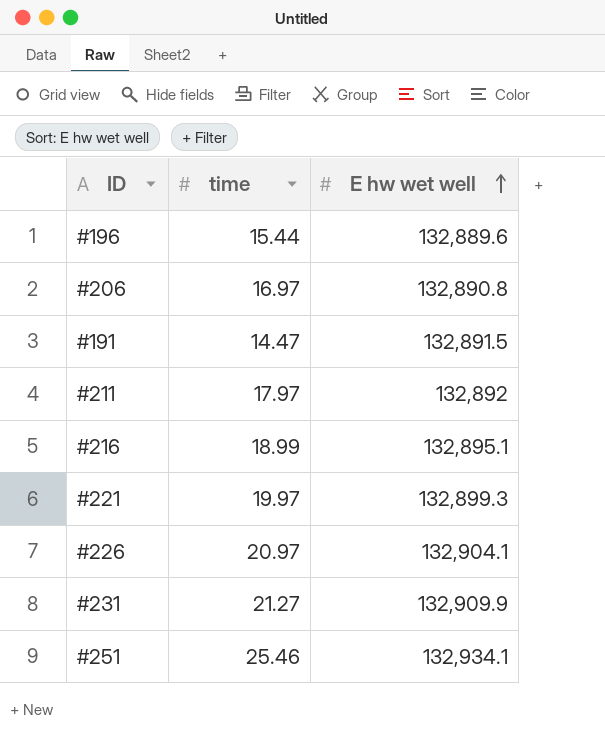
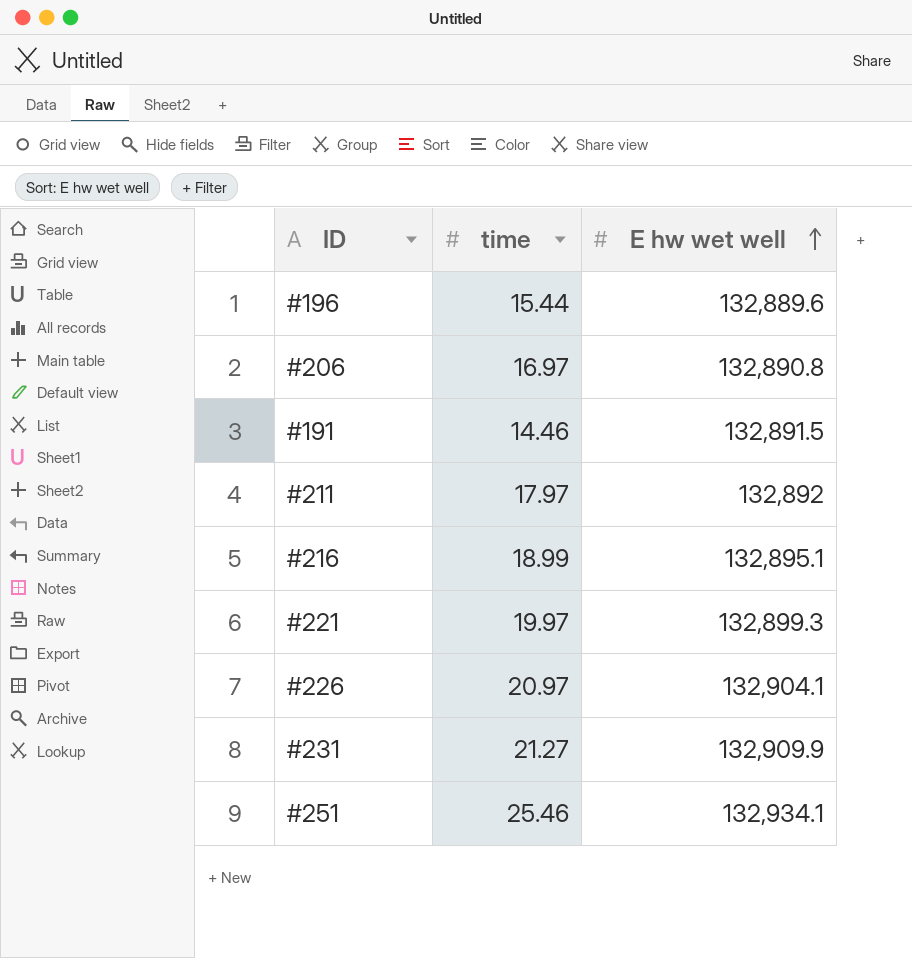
#191 | time: 14.47 -> 14.46

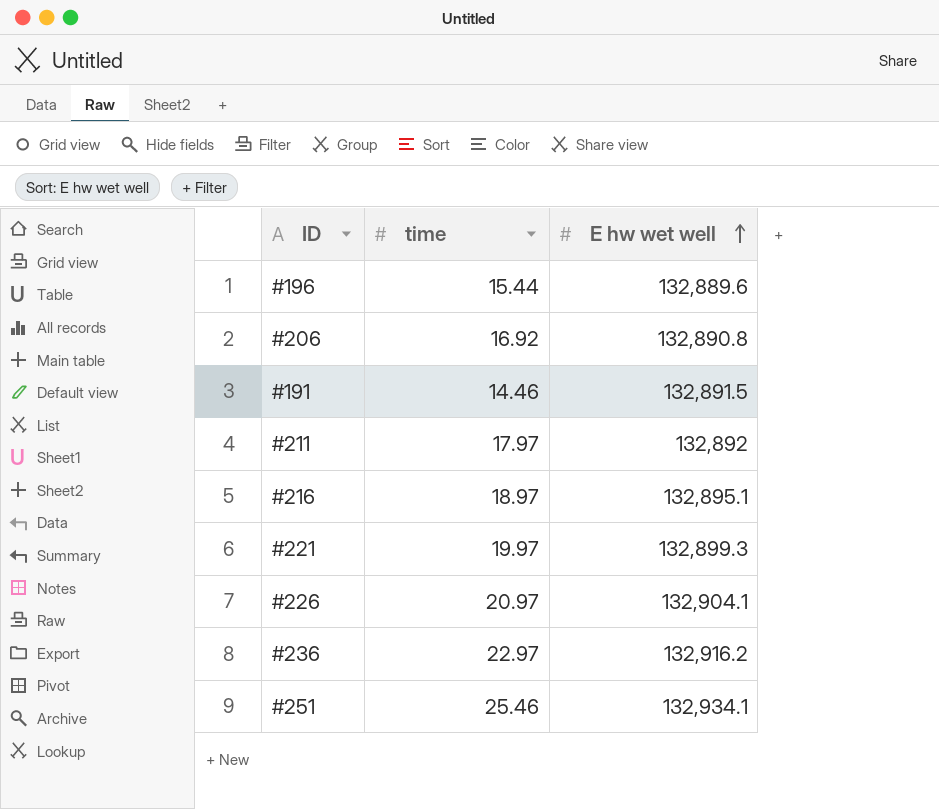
row #231: 21.27 | 132,909.9 -> none
#206 | time: 16.97 -> 16.92
#216 | time: 18.99 -> 18.97
row #236: none -> 22.97 | 132,916.2

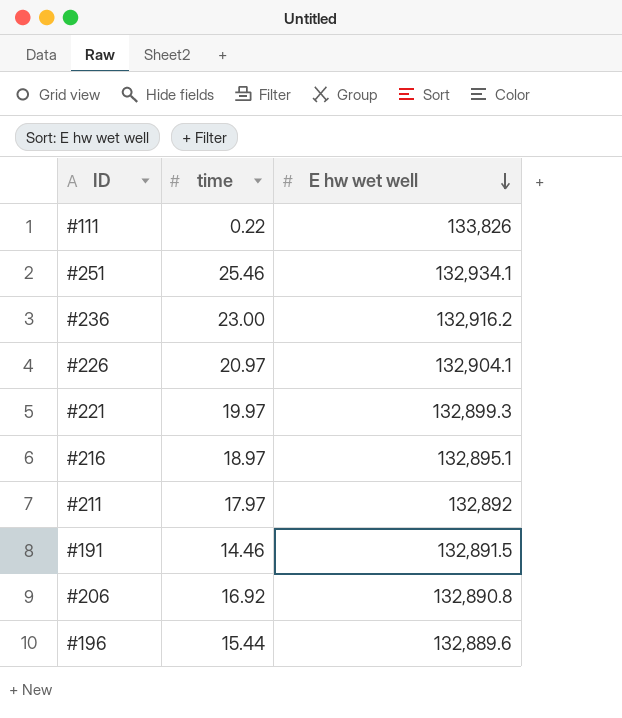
row order: E hw wet well ascending -> E hw wet well descending
row #111: none -> 0.22 | 133,826
#236 | time: 22.97 -> 23.00

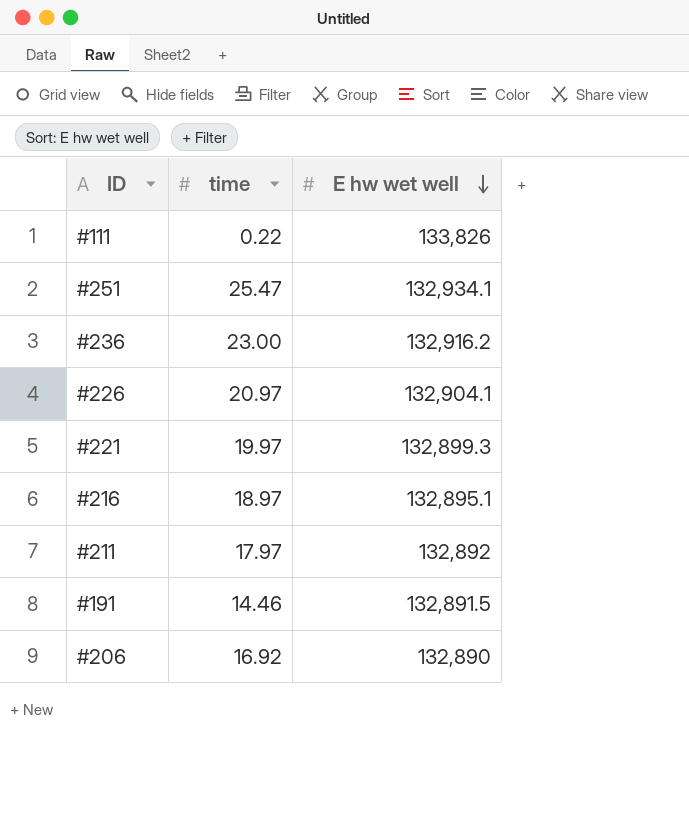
row #196: 15.44 | 132,889.6 -> none
#251 | time: 25.46 -> 25.47
#206 | E hw wet well: 132,890.8 -> 132,890

